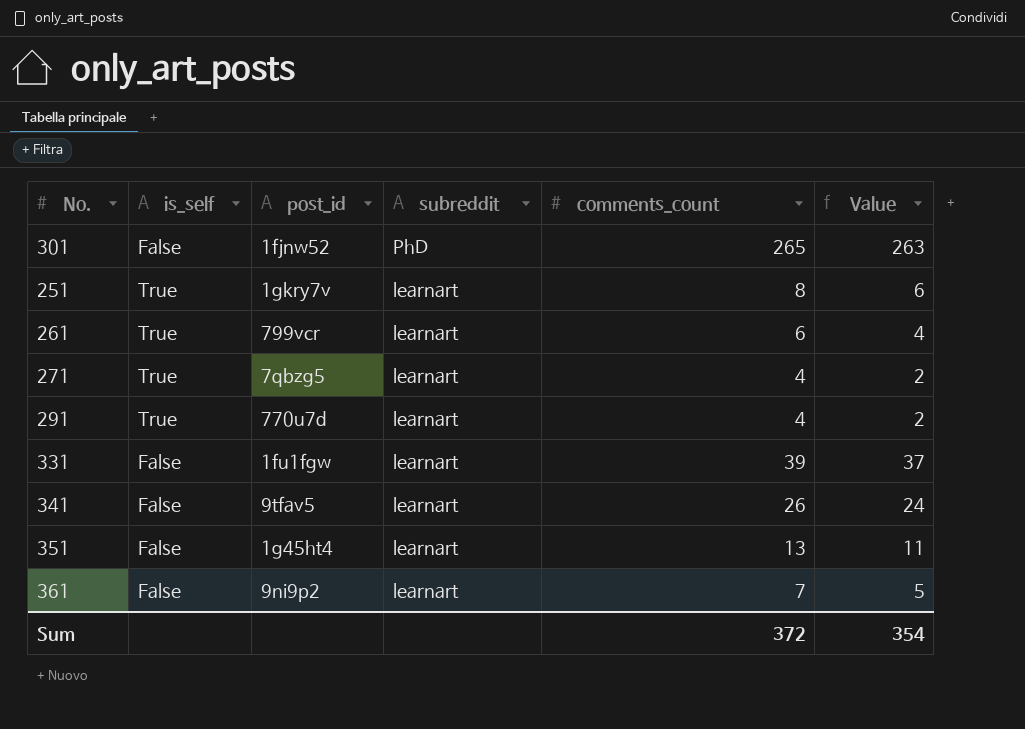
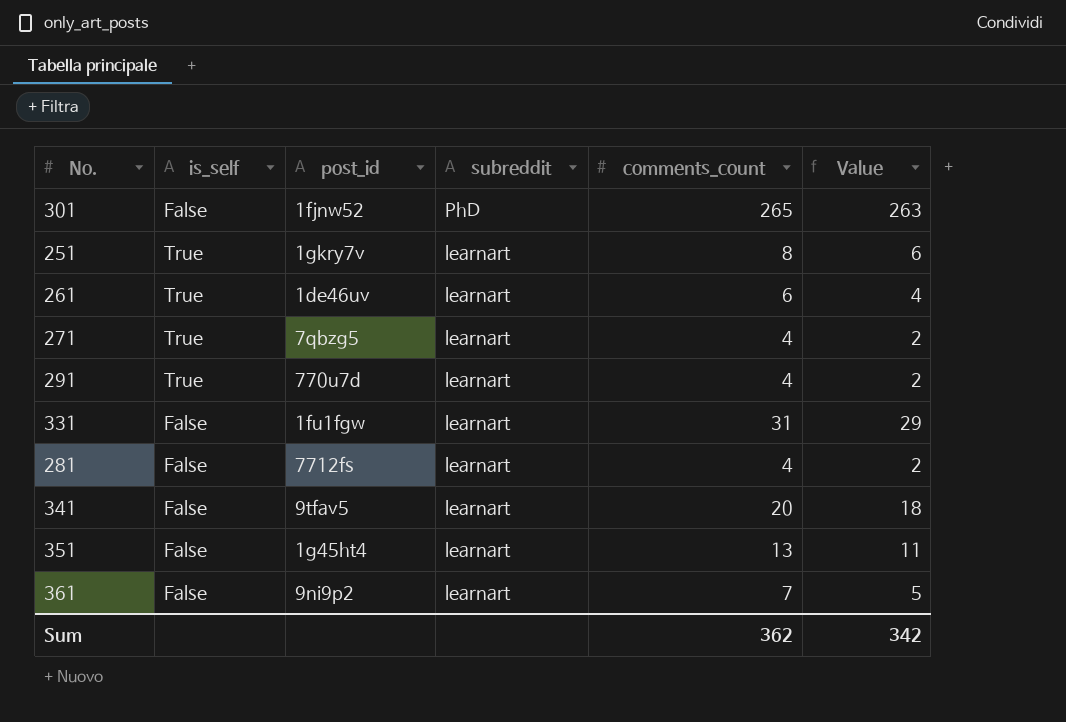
261 | post_id: 799vcr -> 1de46uv
331 | comments_count: 39 -> 31
331 | Value: 37 -> 29
row 281: none -> False | 7712fs | learnart | 4 | 2
341 | comments_count: 26 -> 20
341 | Value: 24 -> 18
Sum | comments_count: 372 -> 362
Sum | Value: 354 -> 342

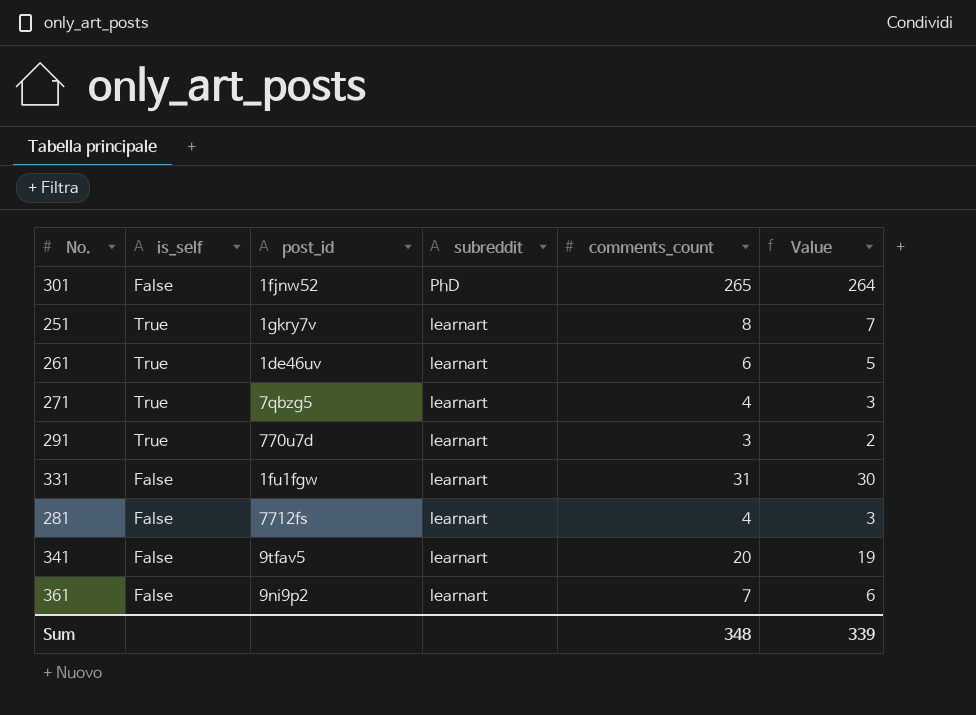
column Value | formula: [comments_count] - 2 -> [comments_count] - 1
row 351: False | 1g45ht4 | learnart | 13 | 11 -> none
291 | comments_count: 4 -> 3
Sum | comments_count: 362 -> 348
Sum | Value: 342 -> 339

